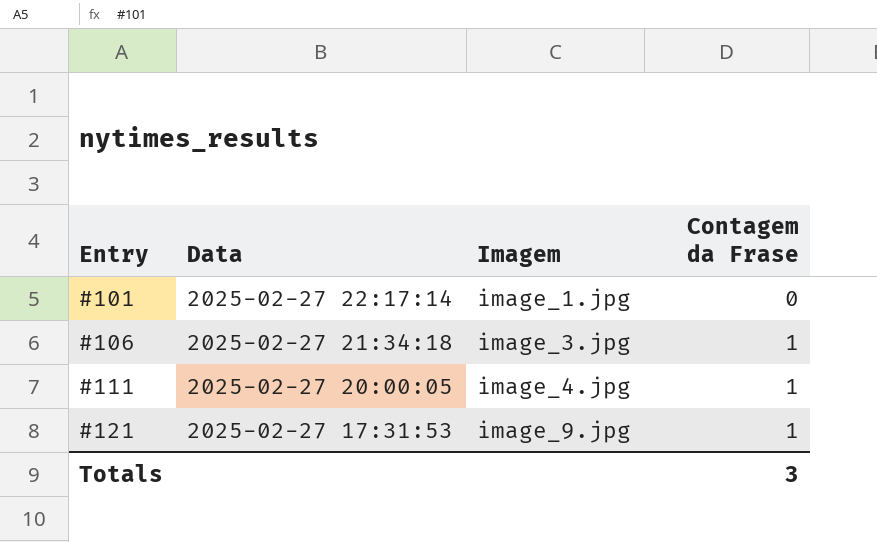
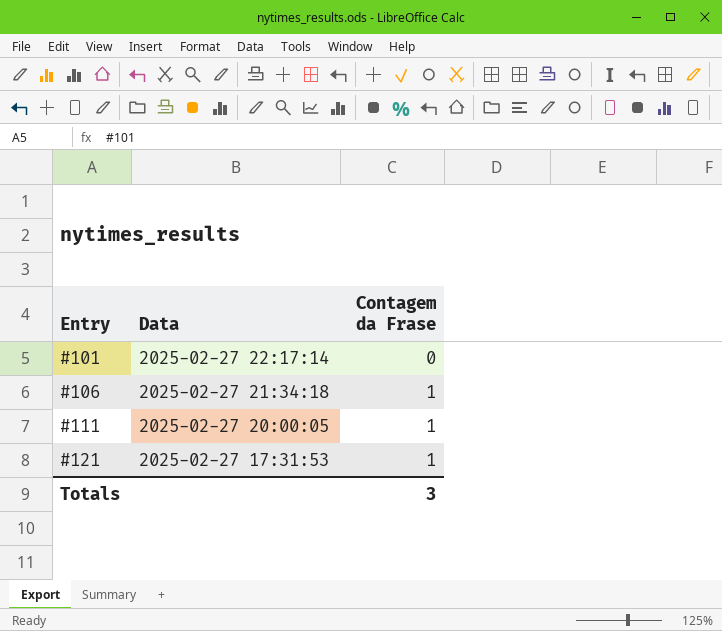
column Imagem | position: 3 -> none

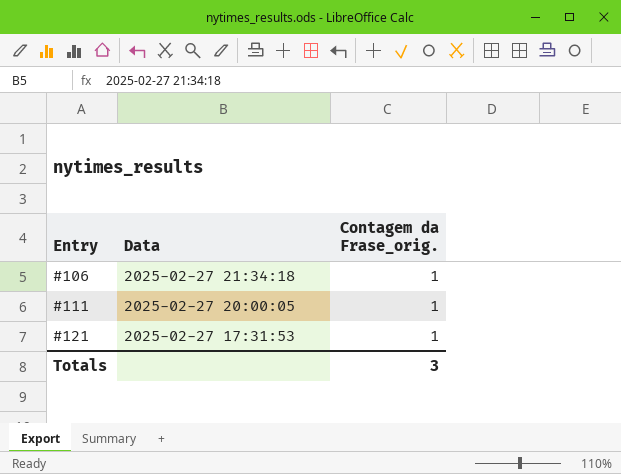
column name: Contagem da Frase -> Contagem da Frase_orig.
row #101: 2025-02-27 22:17:14 | 0 -> none

